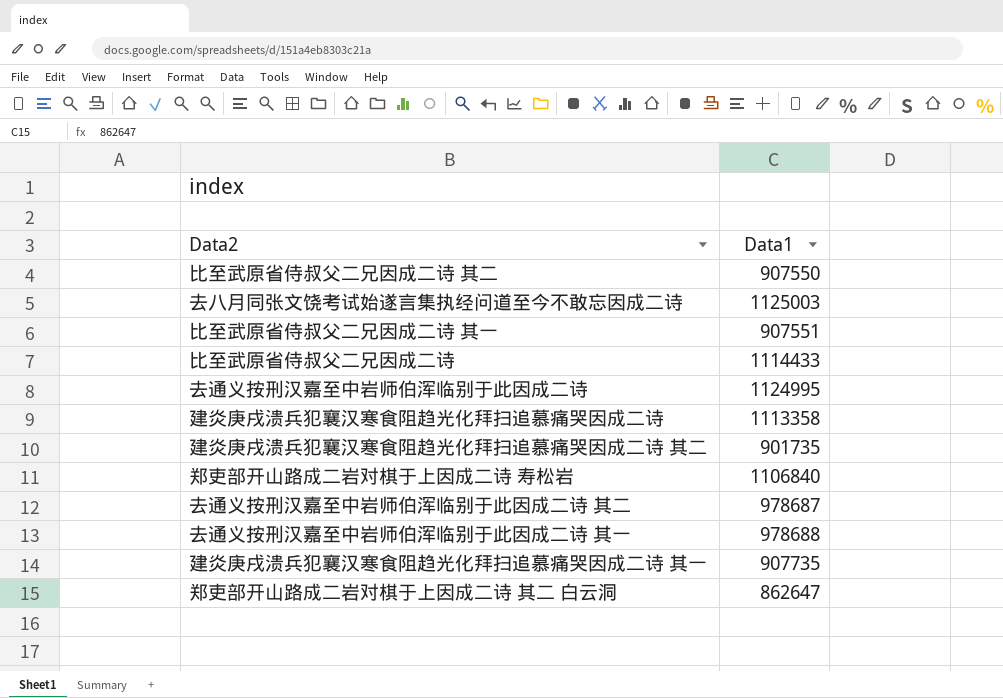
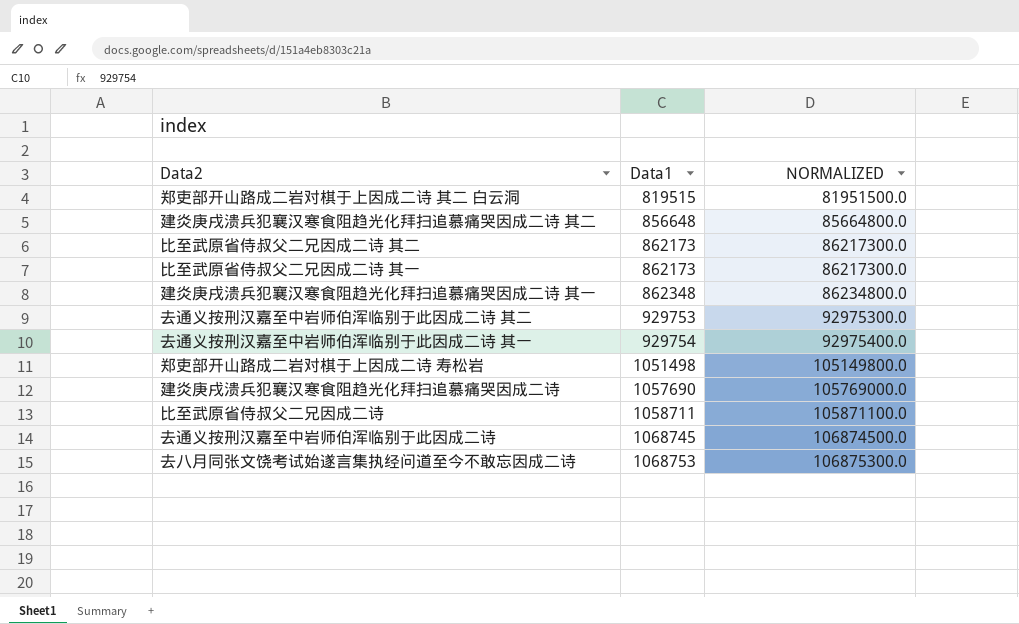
row order: none -> Data1 ascending
column NORMALIZED | formula: none -> [Data1] * 100
郑吏部开山路成二岩对棋于上因成二诗 其二 白云洞 | Data1: 862647 -> 819515
建炎庚戌溃兵犯襄汉寒食阻趋光化拜扫追慕痛哭因成二诗 其二 | Data1: 901735 -> 856648
比至武原省侍叔父二兄因成二诗 其二 | Data1: 907550 -> 862173
比至武原省侍叔父二兄因成二诗 其一 | Data1: 907551 -> 862173
建炎庚戌溃兵犯襄汉寒食阻趋光化拜扫追慕痛哭因成二诗 其一 | Data1: 907735 -> 862348
去通义按刑汉嘉至中岩师伯浑临别于此因成二诗 其二 | Data1: 978687 -> 929753
去通义按刑汉嘉至中岩师伯浑临别于此因成二诗 其一 | Data1: 978688 -> 929754
郑吏部开山路成二岩对棋于上因成二诗 寿松岩 | Data1: 1106840 -> 1051498
建炎庚戌溃兵犯襄汉寒食阻趋光化拜扫追慕痛哭因成二诗 | Data1: 1113358 -> 1057690
比至武原省侍叔父二兄因成二诗 | Data1: 1114433 -> 1058711
去通义按刑汉嘉至中岩师伯浑临别于此因成二诗 | Data1: 1124995 -> 1068745
去八月同张文饶考试始遂言集执经问道至今不敢忘因成二诗 | Data1: 1125003 -> 1068753

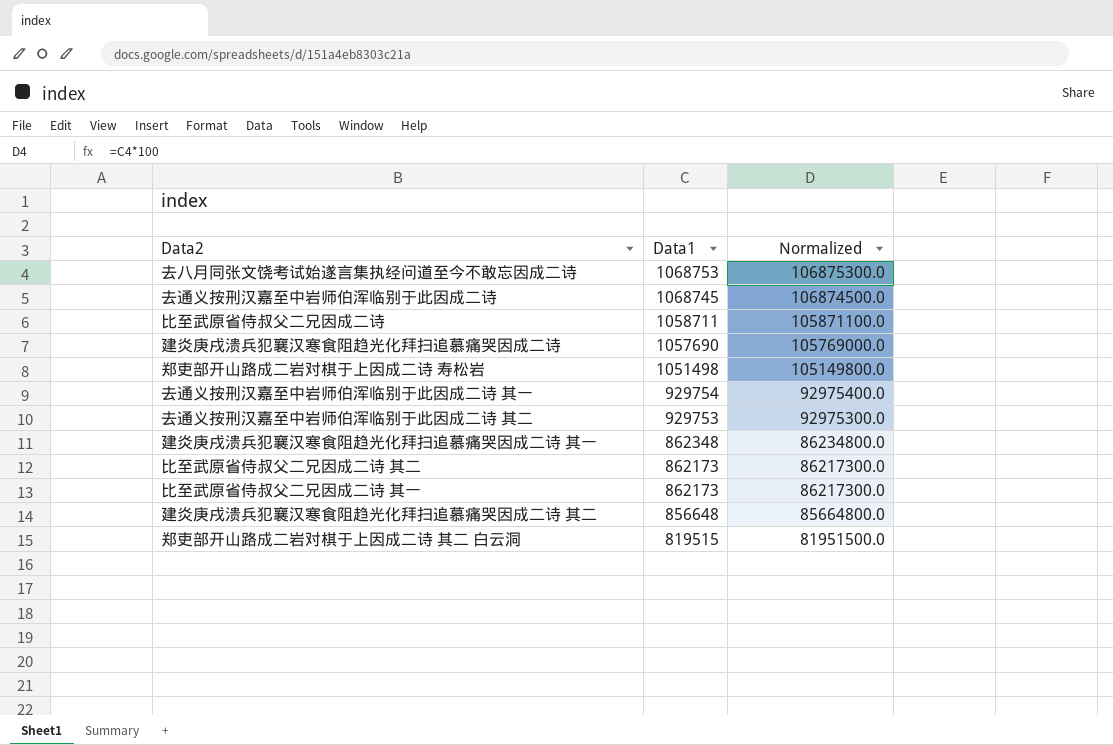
row order: Data1 ascending -> Data1 descending
column name: NORMALIZED -> Normalized

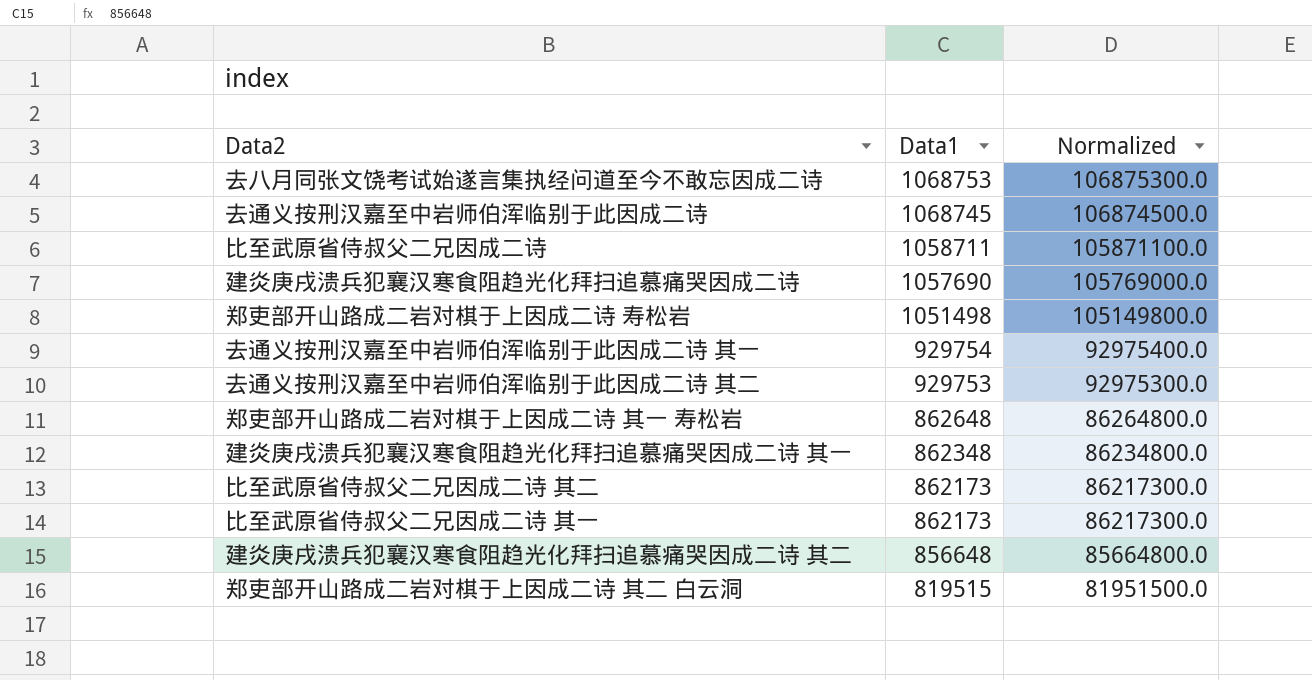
row 郑吏部开山路成二岩对棋于上因成二诗 其一 寿松岩: none -> 862648 | 86264800.0

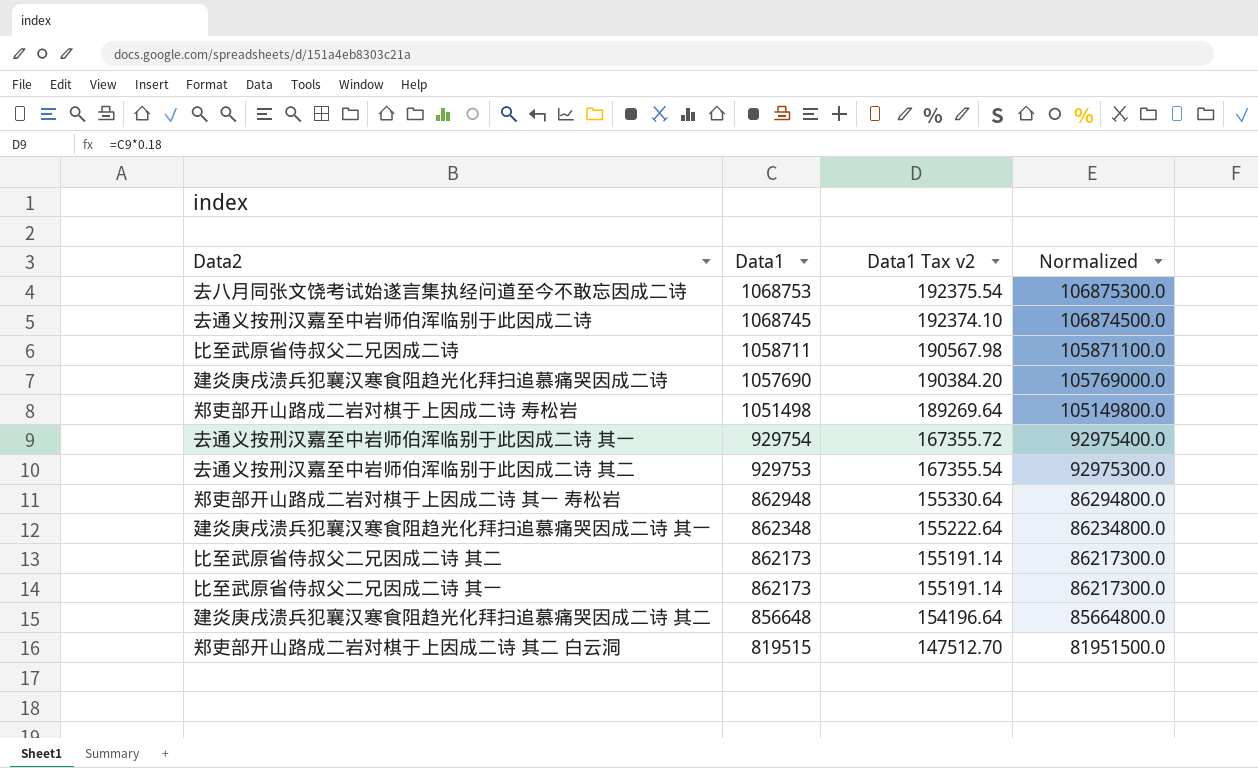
column Data1 Tax v2 | formula: none -> [Data1] * 0.18
郑吏部开山路成二岩对棋于上因成二诗 其一 寿松岩 | Data1: 862648 -> 862948
郑吏部开山路成二岩对棋于上因成二诗 其一 寿松岩 | Normalized: 86264800.0 -> 86294800.0

